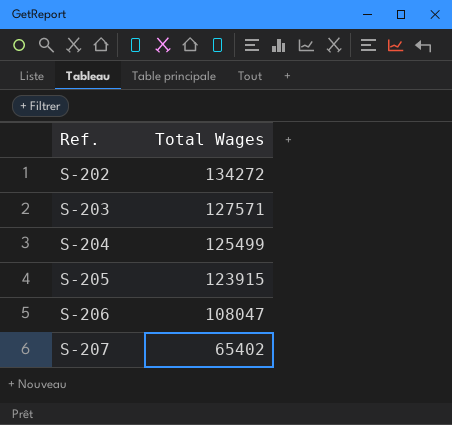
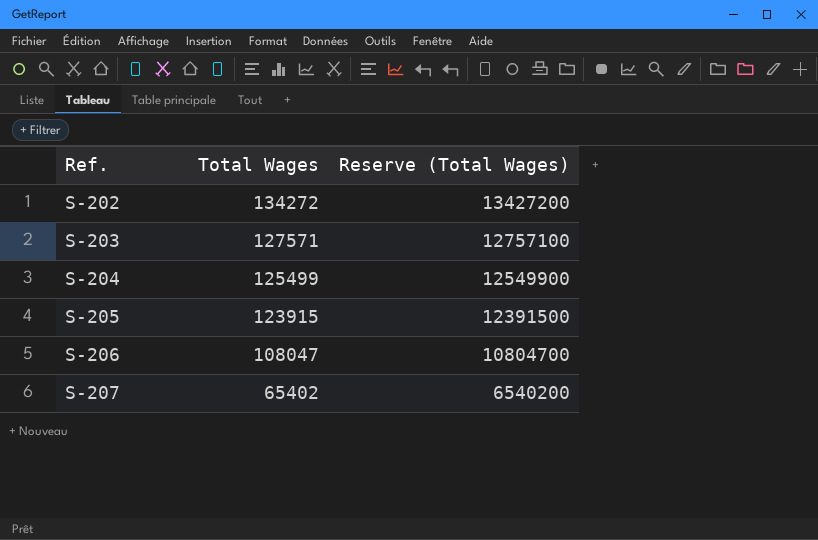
column Reserve (Total Wages) | formula: none -> [Total Wages] * 100

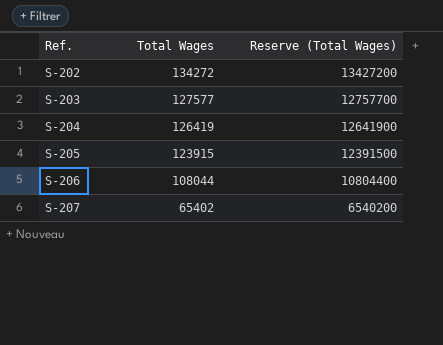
S-203 | Total Wages: 127571 -> 127577
S-203 | Reserve (Total Wages): 12757100 -> 12757700
S-204 | Total Wages: 125499 -> 126419
S-204 | Reserve (Total Wages): 12549900 -> 12641900
S-206 | Total Wages: 108047 -> 108044
S-206 | Reserve (Total Wages): 10804700 -> 10804400

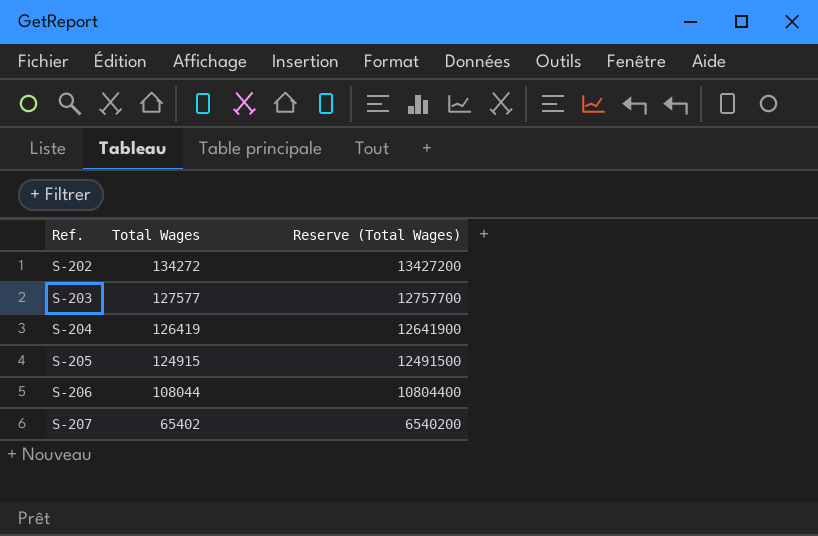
S-205 | Total Wages: 123915 -> 124915
S-205 | Reserve (Total Wages): 12391500 -> 12491500

